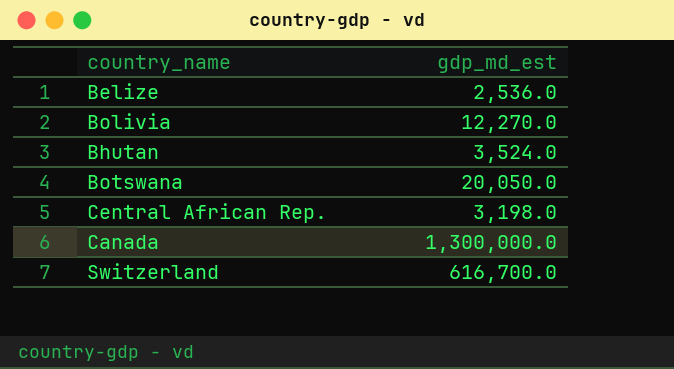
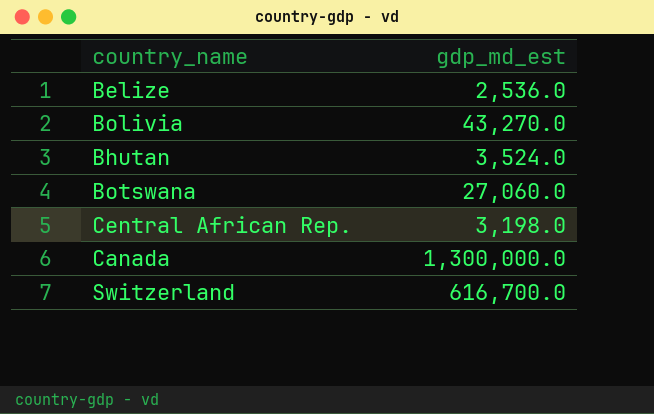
Bolivia | gdp_md_est: 12,270.0 -> 43,270.0
Botswana | gdp_md_est: 20,050.0 -> 27,060.0

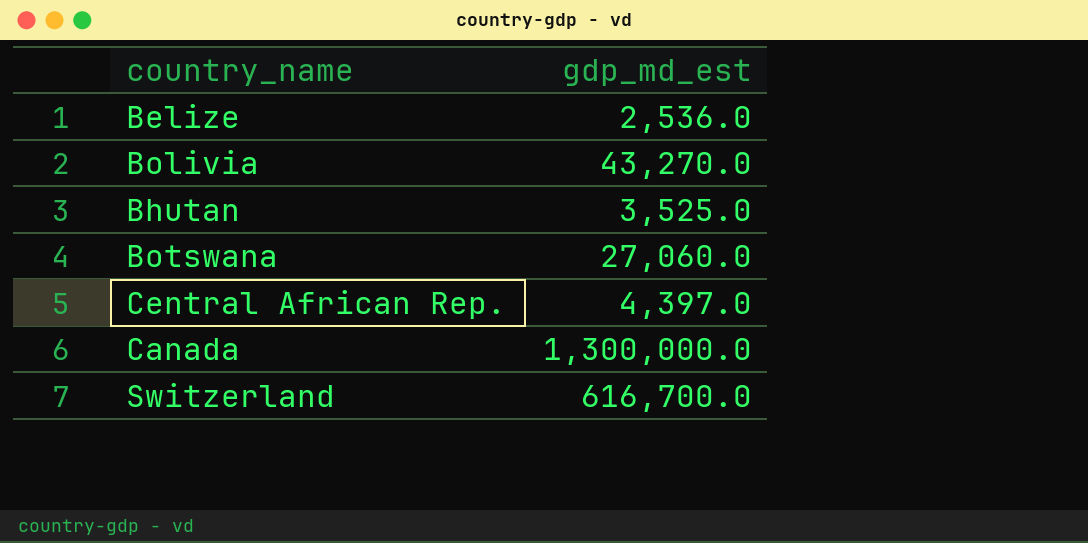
Bhutan | gdp_md_est: 3,524.0 -> 3,525.0
Central African Rep. | gdp_md_est: 3,198.0 -> 4,397.0

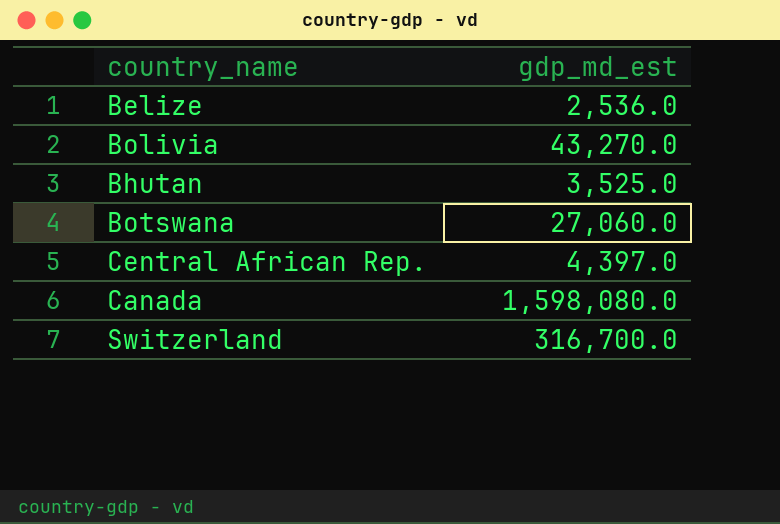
Canada | gdp_md_est: 1,300,000.0 -> 1,598,080.0
Switzerland | gdp_md_est: 616,700.0 -> 316,700.0

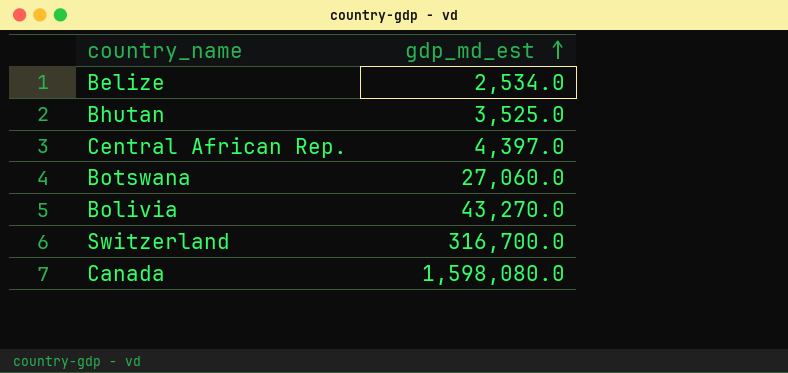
row order: none -> gdp_md_est ascending
Belize | gdp_md_est: 2,536.0 -> 2,534.0

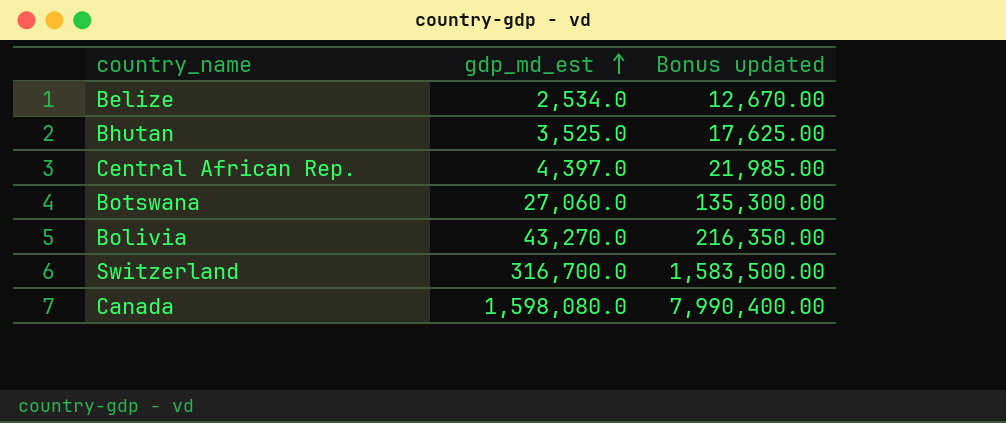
column Bonus updated | formula: none -> [gdp_md_est] * 5

